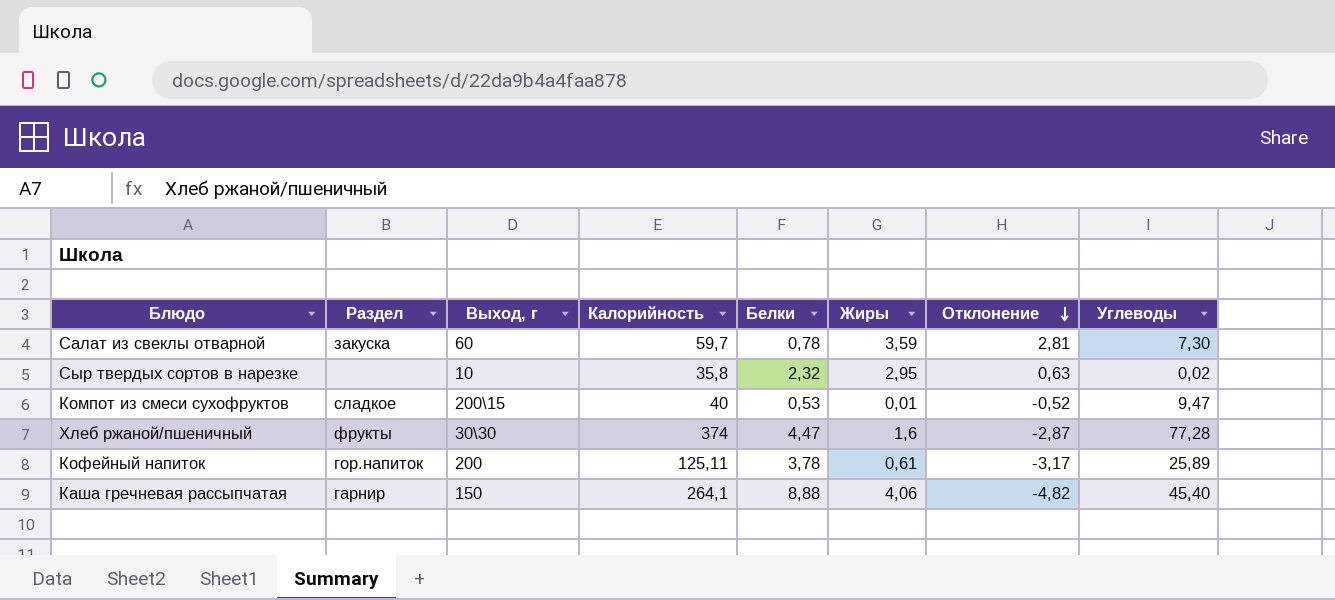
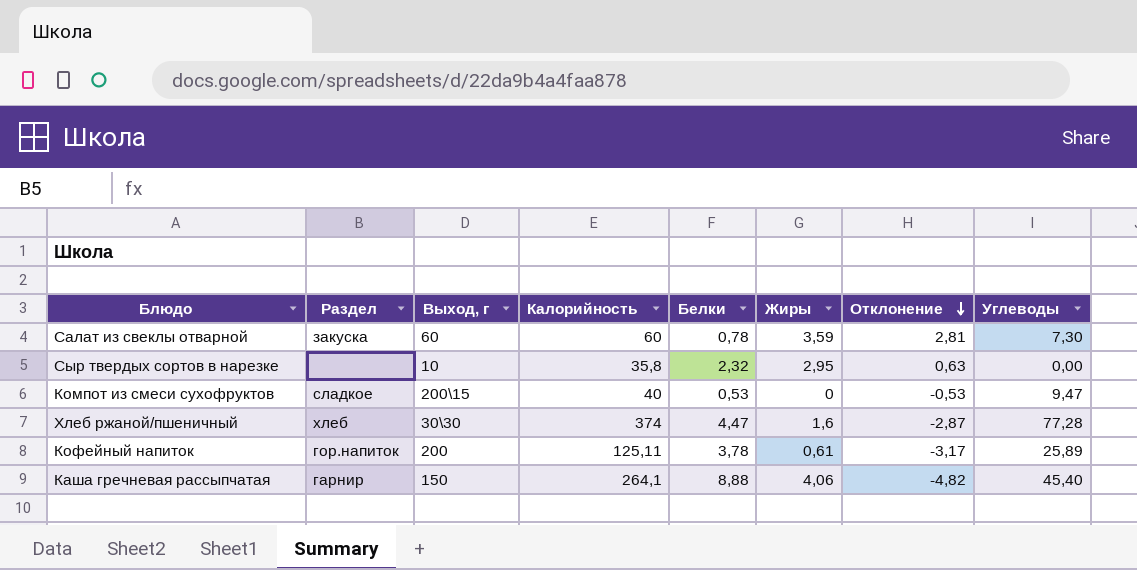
Салат из свеклы отварной | Калорийность: 59,7 -> 60
Сыр твердых сортов в нарезке | Углеводы: 0,02 -> 0,00
Компот из смеси сухофруктов | Жиры: 0,01 -> 0
Компот из смеси сухофруктов | Отклонение: -0,52 -> -0,53
Хлеб ржаной/пшеничный | Раздел: фрукты -> хлеб

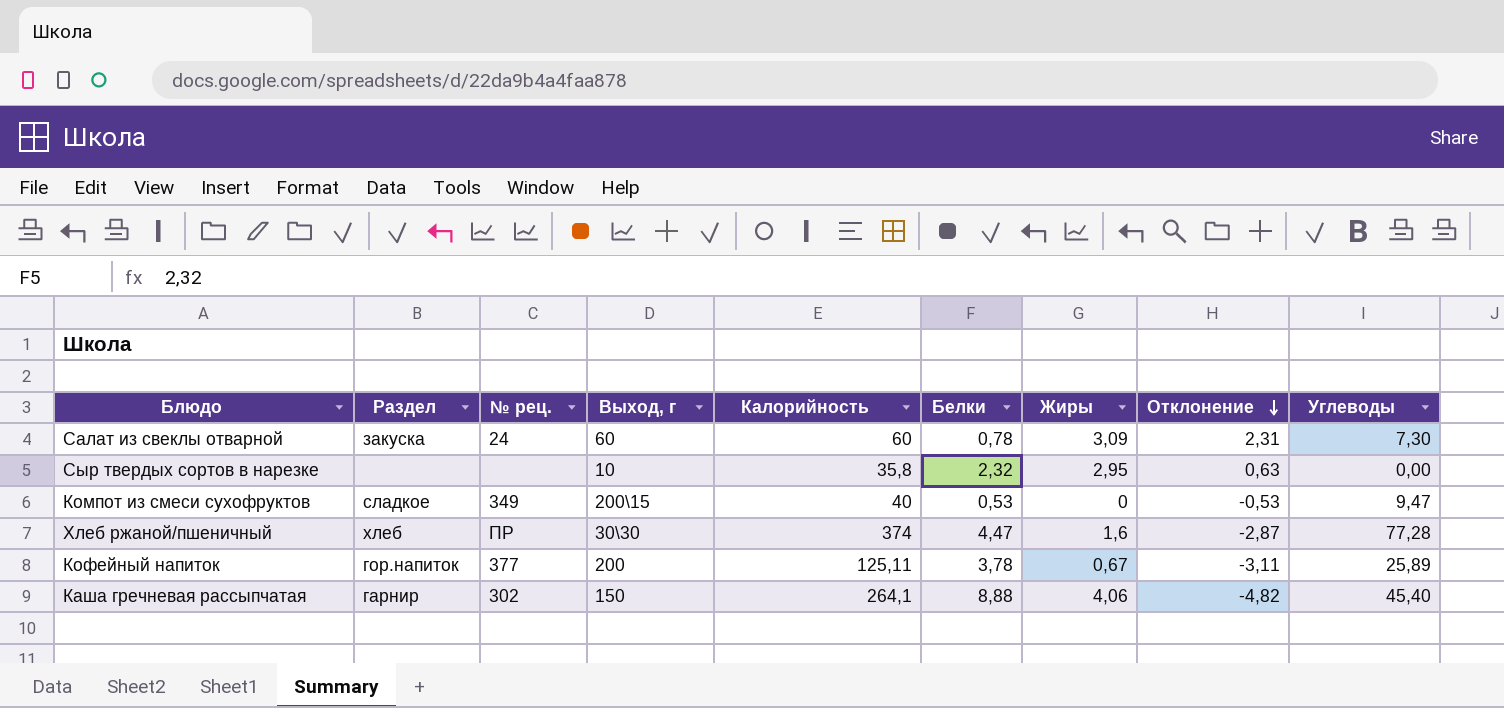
column № рец. | position: none -> 3
Салат из свеклы отварной | Жиры: 3,59 -> 3,09
Салат из свеклы отварной | Отклонение: 2,81 -> 2,31
Кофейный напиток | Жиры: 0,61 -> 0,67
Кофейный напиток | Отклонение: -3,17 -> -3,11

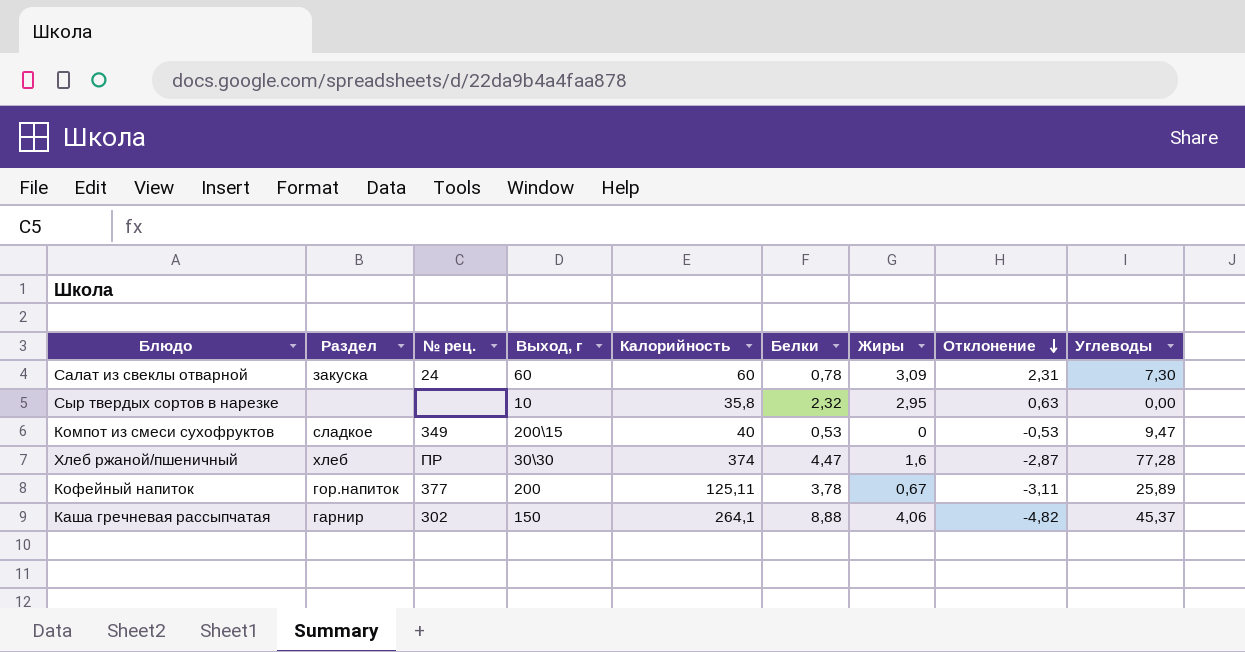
Каша гречневая рассыпчатая | Углеводы: 45,40 -> 45,37

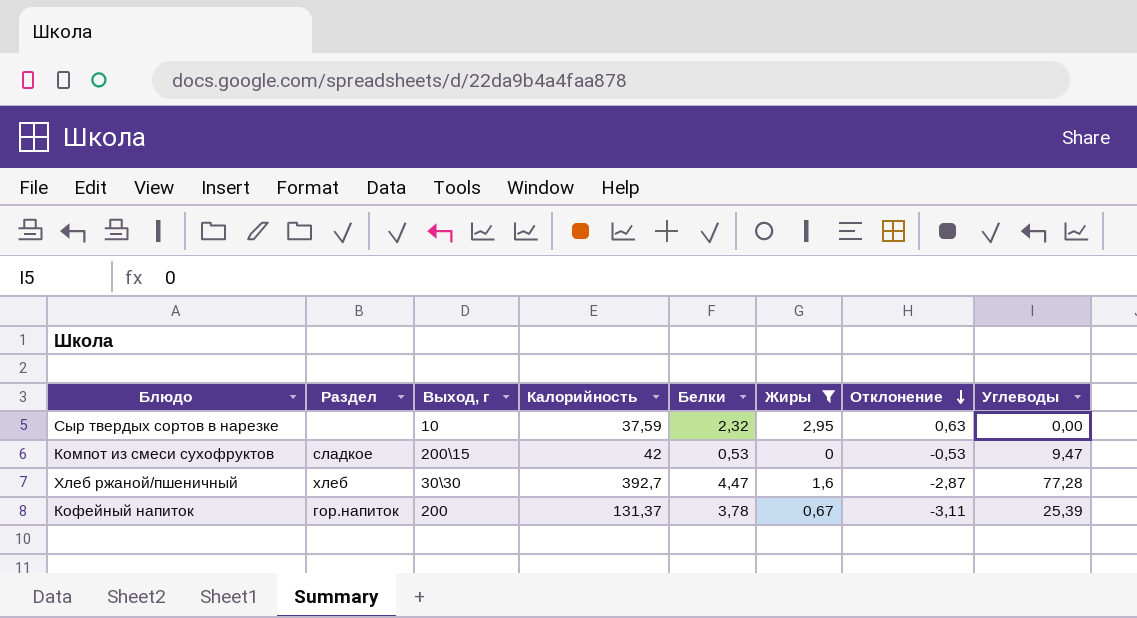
filter: none -> Жиры <= 2,95
column № рец. | position: 3 -> none
Сыр твердых сортов в нарезке | Калорийность: 35,8 -> 37,59
Компот из смеси сухофруктов | Калорийность: 40 -> 42
Хлеб ржаной/пшеничный | Калорийность: 374 -> 392,7
Кофейный напиток | Калорийность: 125,11 -> 131,37
Кофейный напиток | Углеводы: 25,89 -> 25,39

